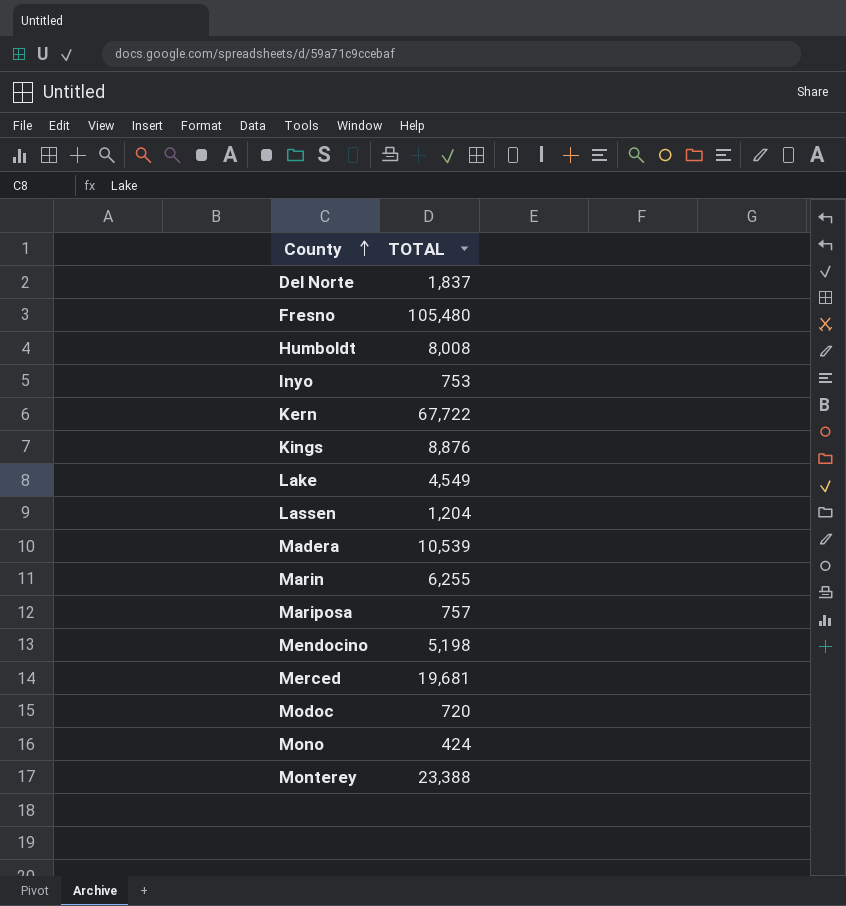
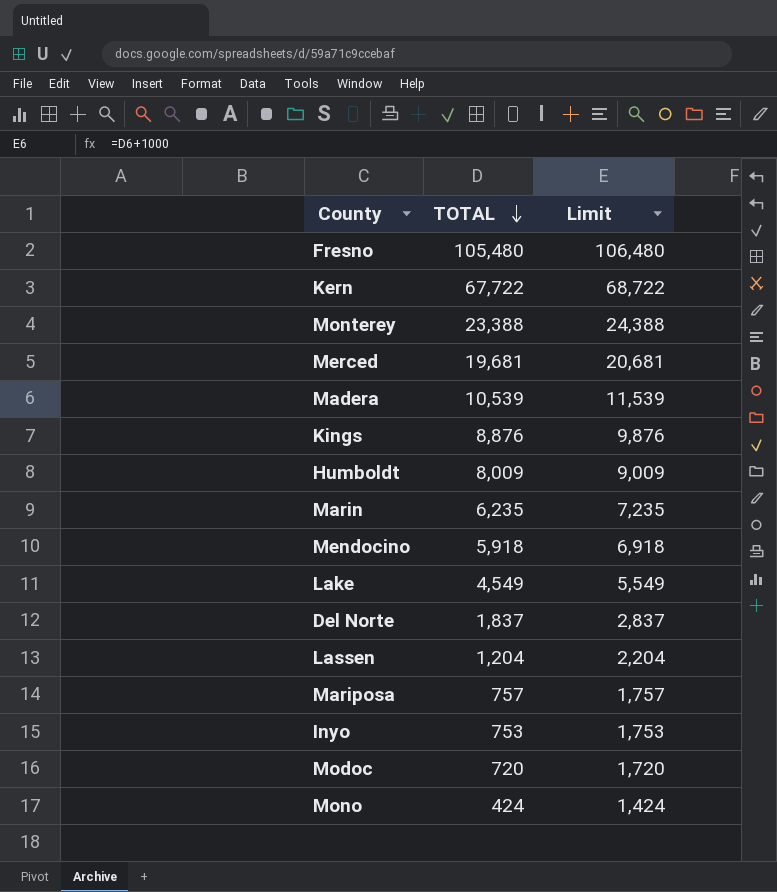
row order: County ascending -> TOTAL descending
column Limit | formula: none -> [TOTAL] + 1000
Humboldt | TOTAL: 8,008 -> 8,009
Marin | TOTAL: 6,255 -> 6,235
Mendocino | TOTAL: 5,198 -> 5,918

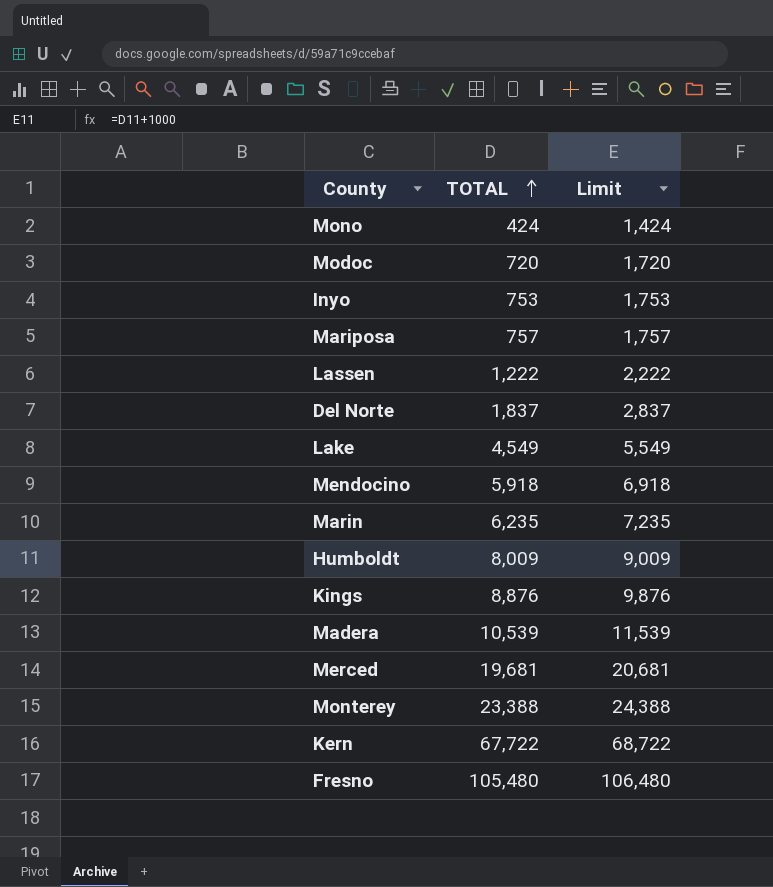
row order: TOTAL descending -> TOTAL ascending
Lassen | TOTAL: 1,204 -> 1,222
Lassen | Limit: 2,204 -> 2,222

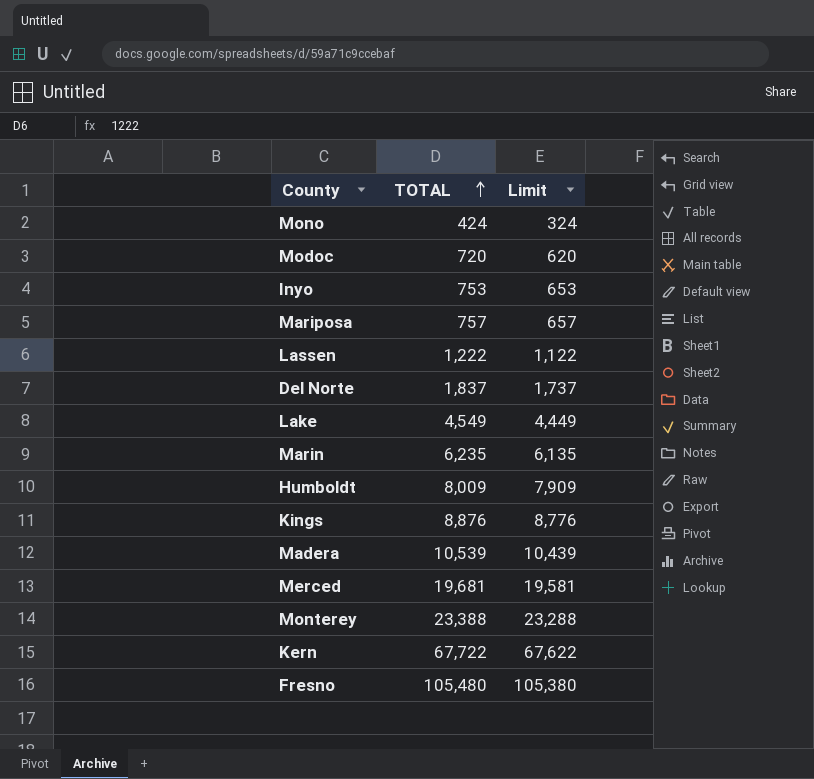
column Limit | formula: [TOTAL] + 1000 -> [TOTAL] - 100
row Mendocino: 5,918 | 6,918 -> none

